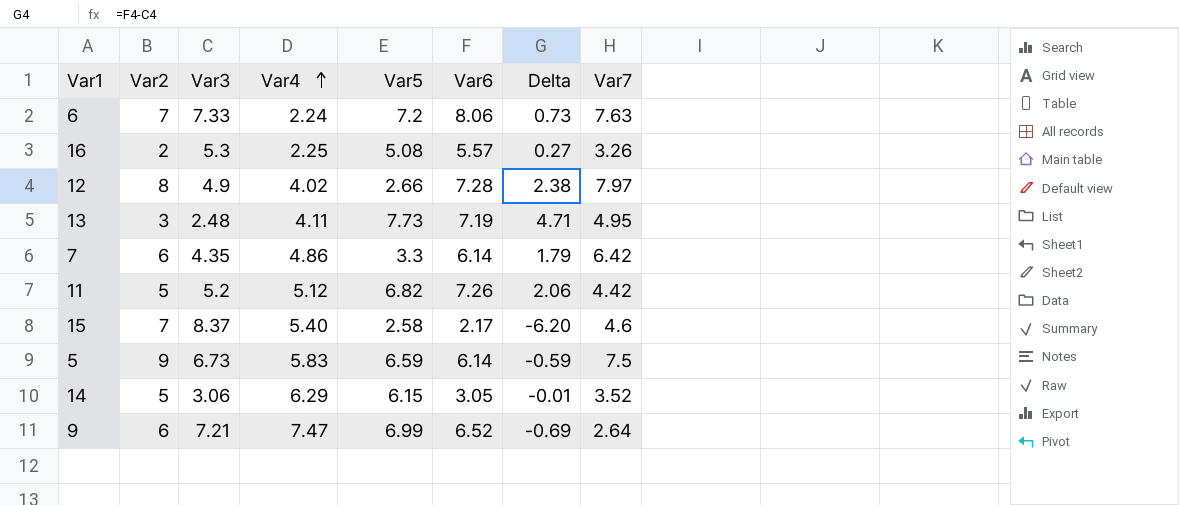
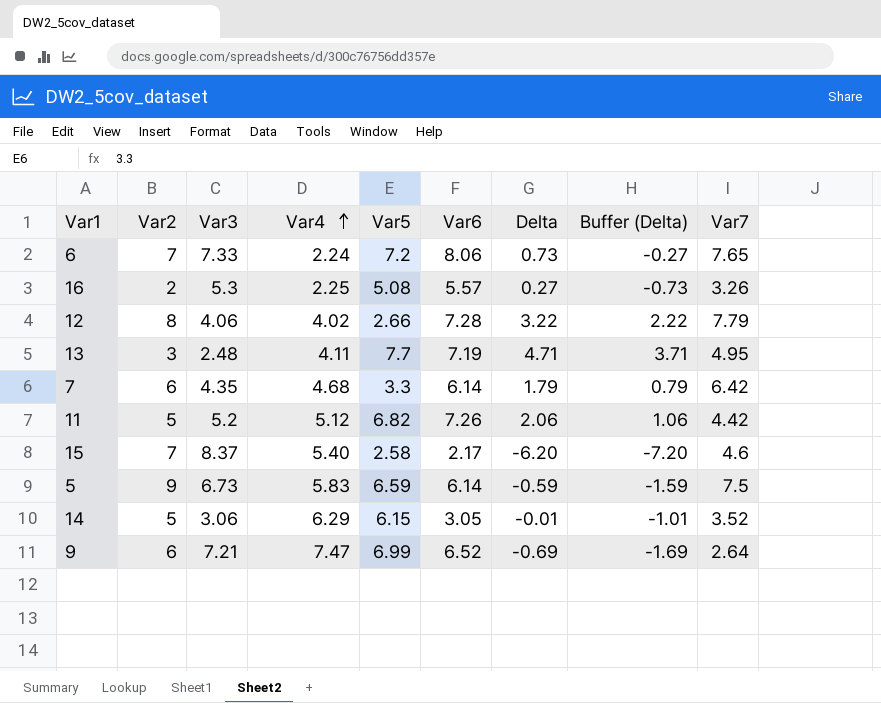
column Buffer (Delta) | formula: none -> [Delta] - 1
6 | Var7: 7.63 -> 7.65
12 | Var3: 4.9 -> 4.06
12 | Delta: 2.38 -> 3.22
12 | Var7: 7.97 -> 7.79
13 | Var5: 7.73 -> 7.7
7 | Var4: 4.86 -> 4.68

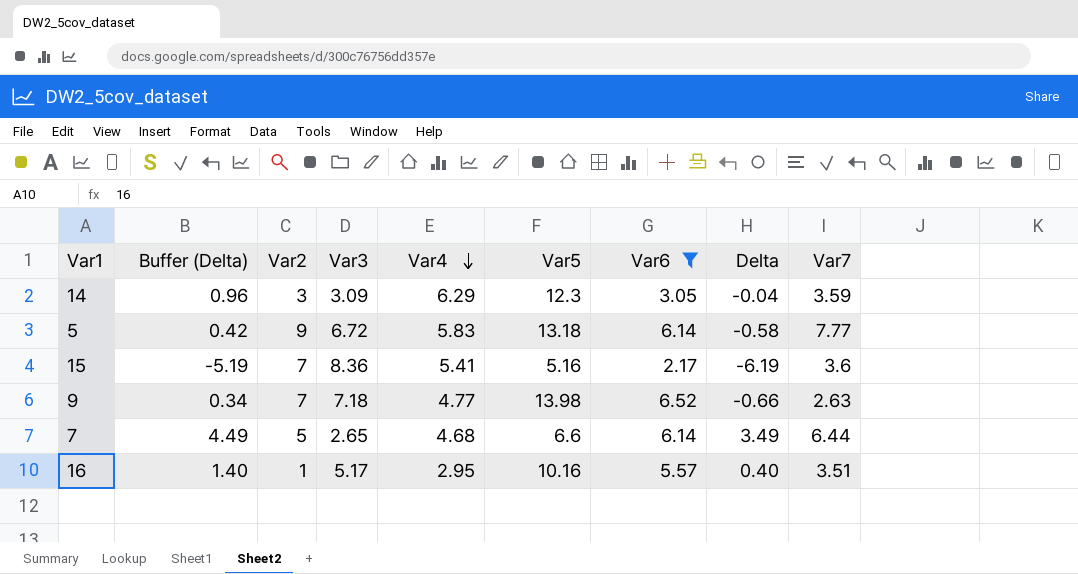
filter: none -> Var6 <= 6.52
row order: Var4 ascending -> Var4 descending
column Buffer (Delta) | formula: [Delta] - 1 -> [Delta] + 1
column Buffer (Delta) | position: 8 -> 2
14 | Var2: 5 -> 3
14 | Var3: 3.06 -> 3.09
14 | Var5: 6.15 -> 12.3
14 | Delta: -0.01 -> -0.04
14 | Var7: 3.52 -> 3.59
5 | Var3: 6.73 -> 6.72
5 | Var5: 6.59 -> 13.18
5 | Delta: -0.59 -> -0.58
5 | Var7: 7.5 -> 7.77
15 | Var3: 8.37 -> 8.36
15 | Var4: 5.40 -> 5.41
15 | Var5: 2.58 -> 5.16
15 | Delta: -6.20 -> -6.19
15 | Var7: 4.6 -> 3.6
9 | Var2: 6 -> 7
9 | Var3: 7.21 -> 7.18
9 | Var4: 7.47 -> 4.77
9 | Var5: 6.99 -> 13.98
9 | Delta: -0.69 -> -0.66
9 | Var7: 2.64 -> 2.63
7 | Var2: 6 -> 5
7 | Var3: 4.35 -> 2.65
7 | Var5: 3.3 -> 6.6
7 | Delta: 1.79 -> 3.49
7 | Var7: 6.42 -> 6.44
16 | Var2: 2 -> 1
16 | Var3: 5.3 -> 5.17
16 | Var4: 2.25 -> 2.95
16 | Var5: 5.08 -> 10.16
16 | Delta: 0.27 -> 0.40
16 | Var7: 3.26 -> 3.51

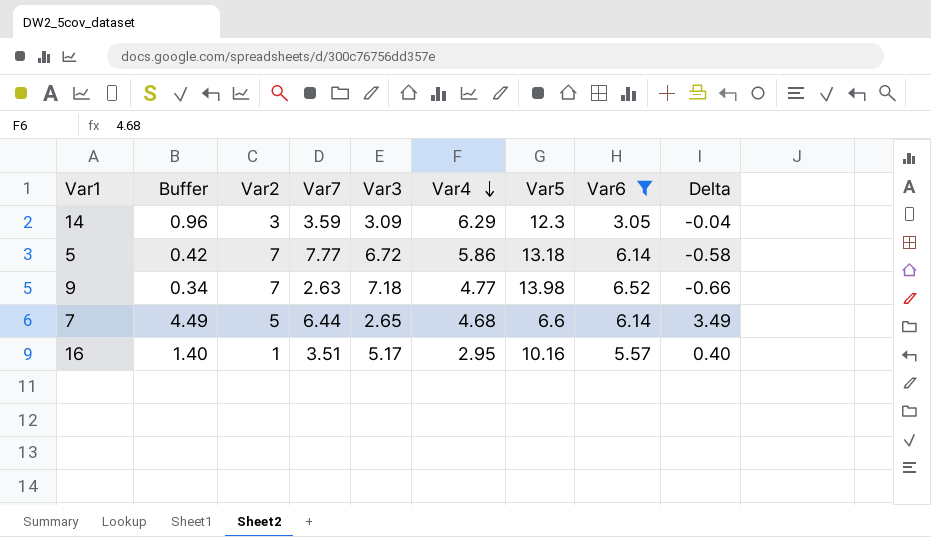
column name: Buffer (Delta) -> Buffer
column Var7 | position: 9 -> 4
row 15: -5.19 | 7 | 8.36 | 5.41 | 5.16 | 2.17 | -6.19 | 3.6 -> none
5 | Var2: 9 -> 7
5 | Var4: 5.83 -> 5.86

